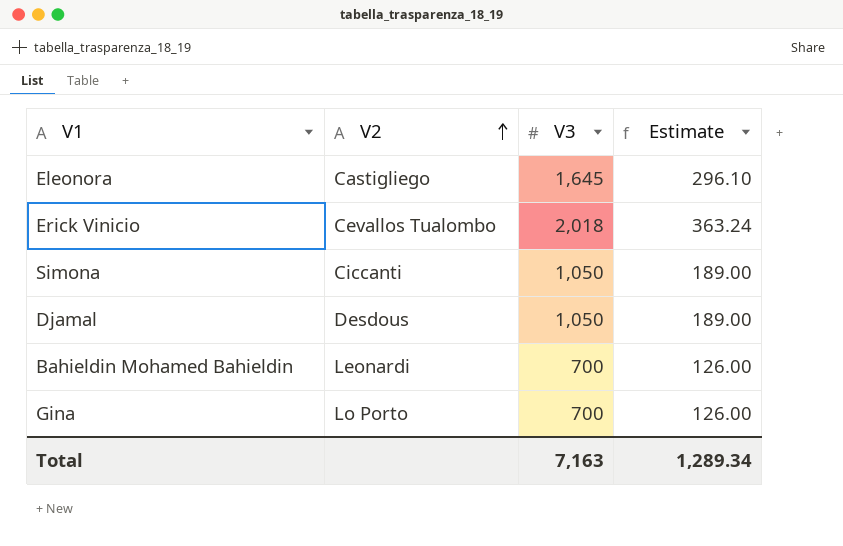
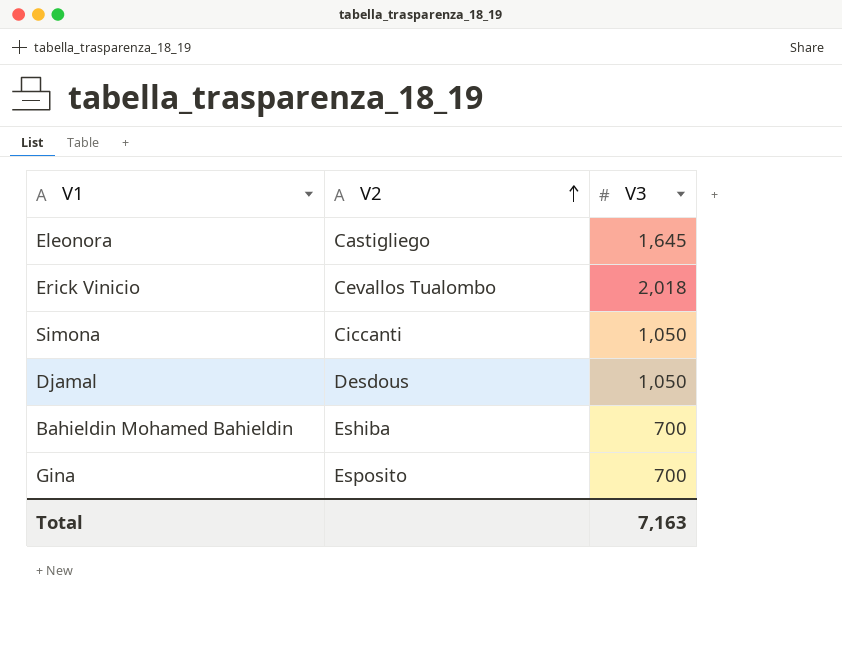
column Estimate | formula: [V3] * 0.18 -> none
Bahieldin Mohamed Bahieldin | V2: Leonardi -> Eshiba
Gina | V2: Lo Porto -> Esposito

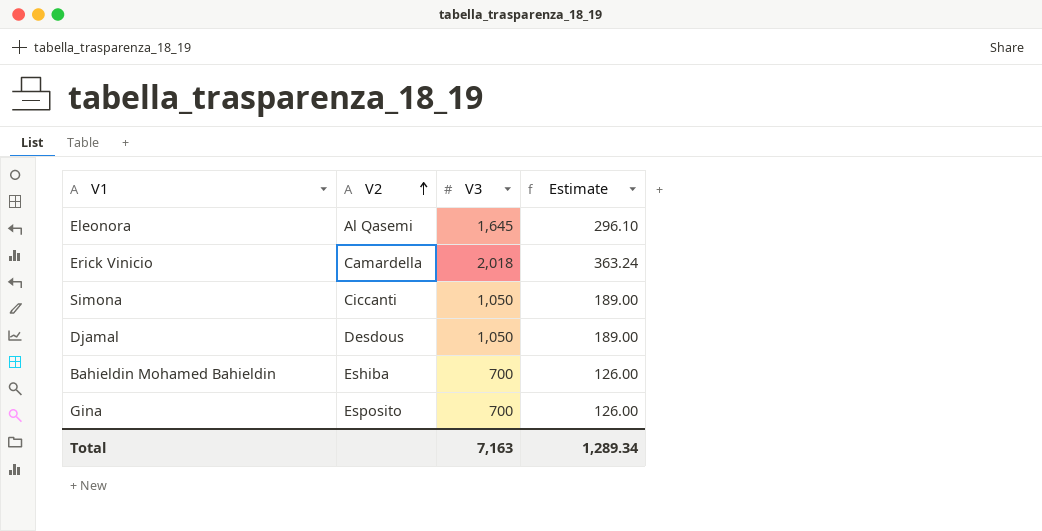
column Estimate | formula: none -> [V3] * 0.18
Eleonora | V2: Castigliego -> Al Qasemi
Erick Vinicio | V2: Cevallos Tualombo -> Camardella

